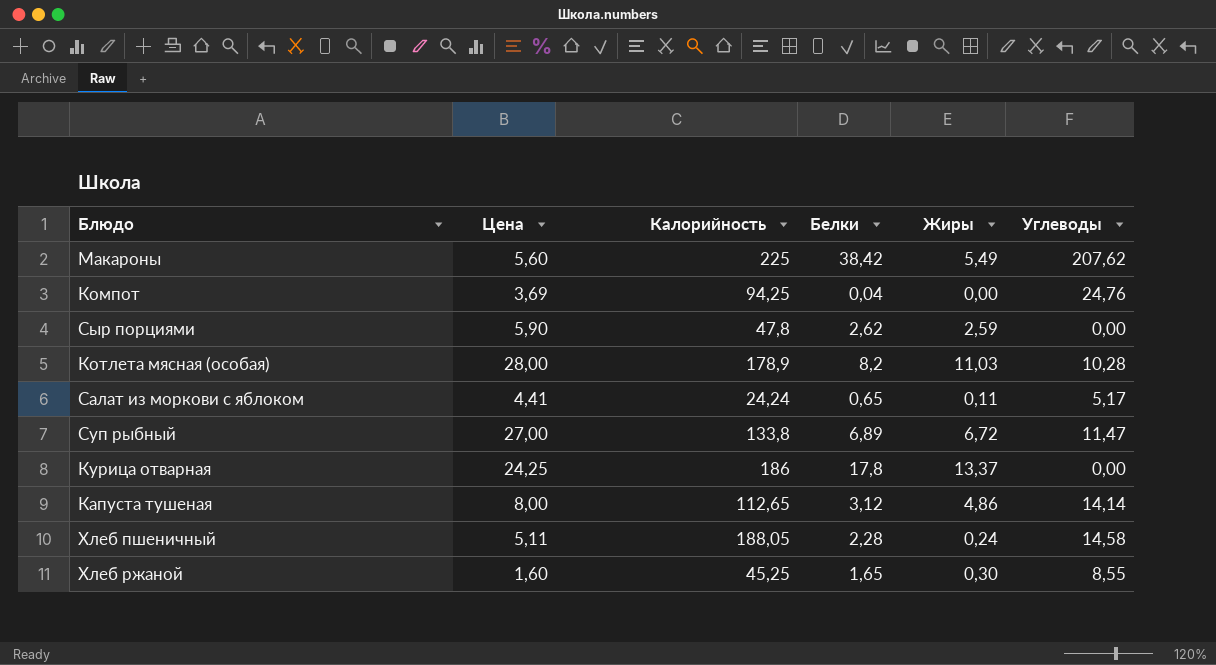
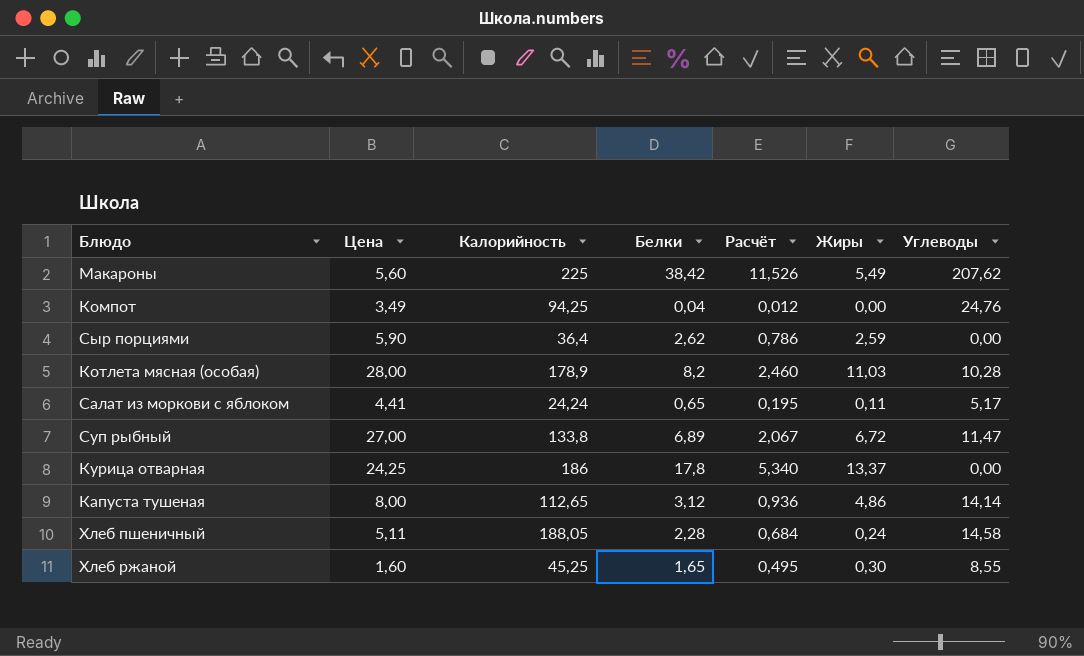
column Расчёт | formula: none -> [Белки] * 0,3
Компот | Цена: 3,69 -> 3,49
Сыр порциями | Калорийность: 47,8 -> 36,4

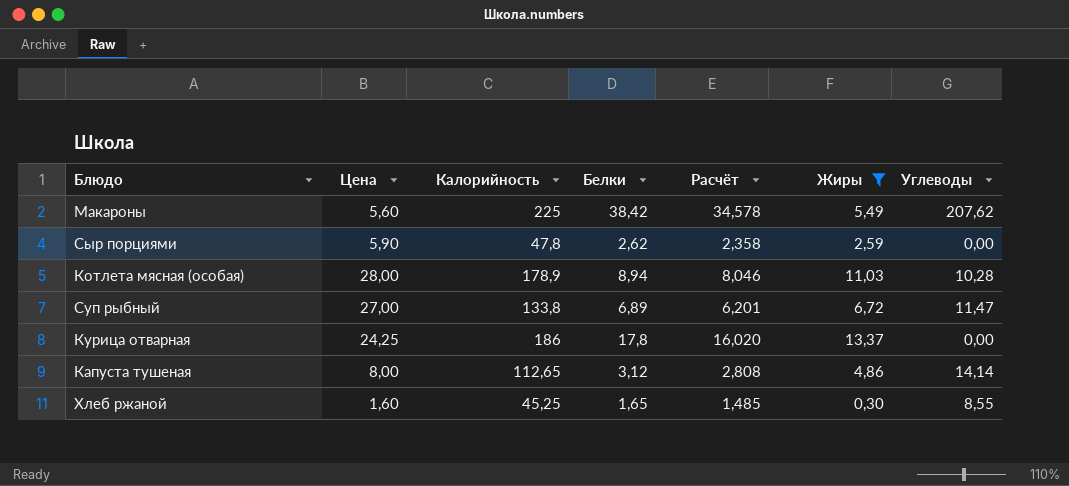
filter: none -> Жиры >= 0,30
column Расчёт | formula: [Белки] * 0,3 -> [Белки] * 0,9
Сыр порциями | Калорийность: 36,4 -> 47,8
Котлета мясная (особая) | Белки: 8,2 -> 8,94

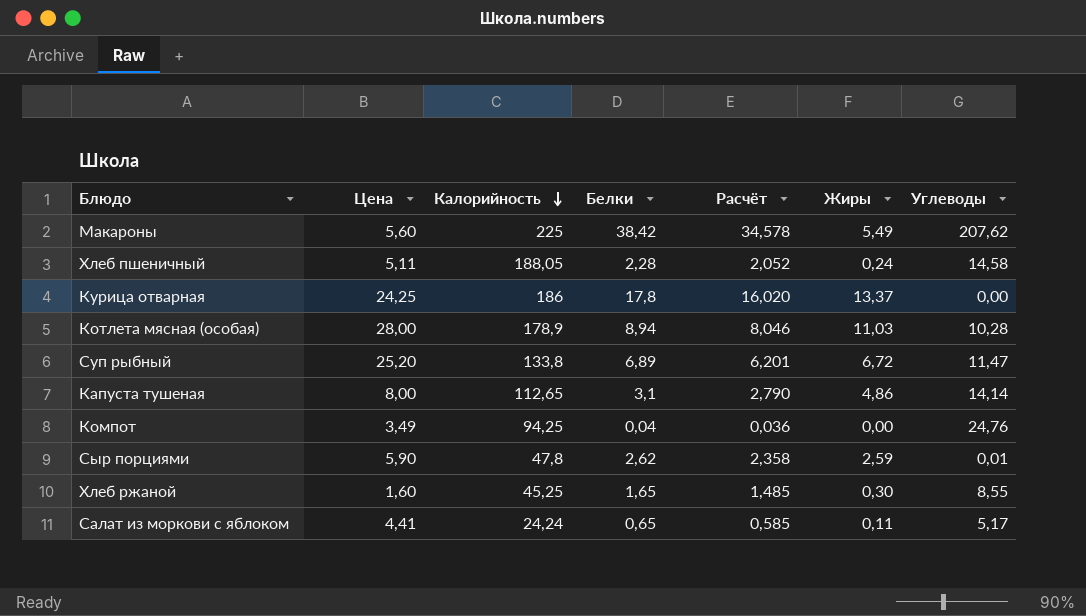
filter: Жиры >= 0,30 -> none
row order: none -> Калорийность descending
Суп рыбный | Цена: 27,00 -> 25,20
Капуста тушеная | Белки: 3,12 -> 3,1
Капуста тушеная | Расчёт: 2,808 -> 2,790
Сыр порциями | Углеводы: 0,00 -> 0,01

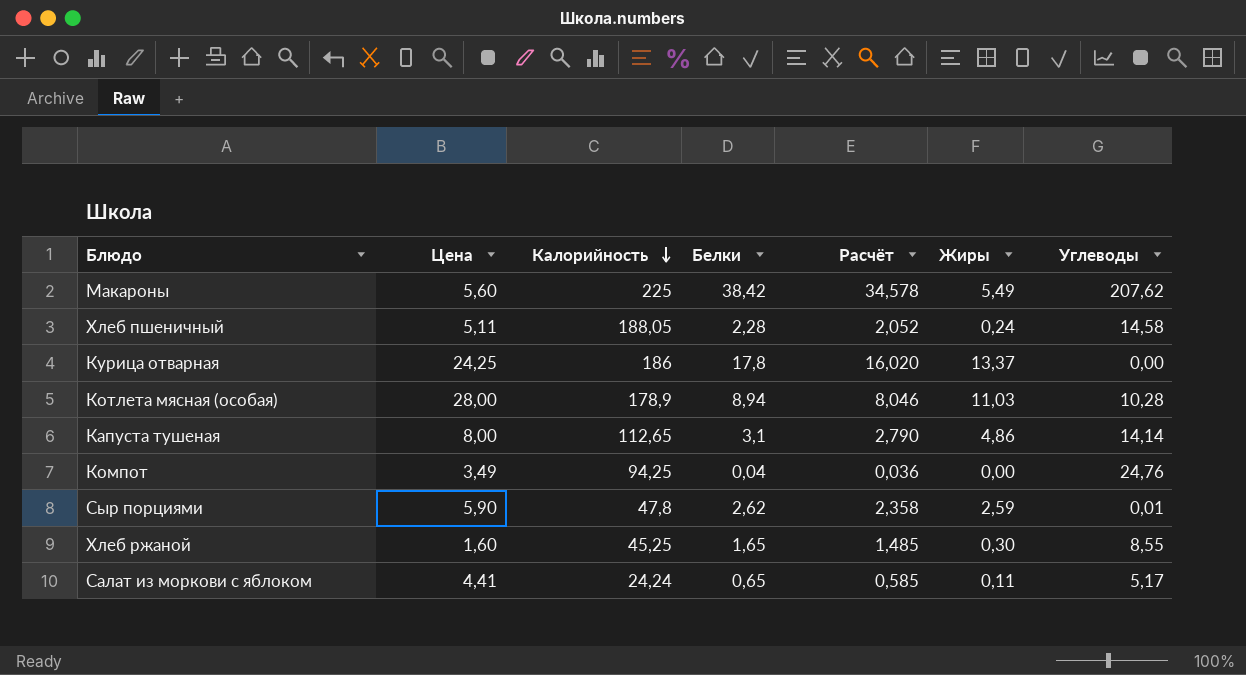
row Суп рыбный: 25,20 | 133,8 | 6,89 | 6,201 | 6,72 | 11,47 -> none

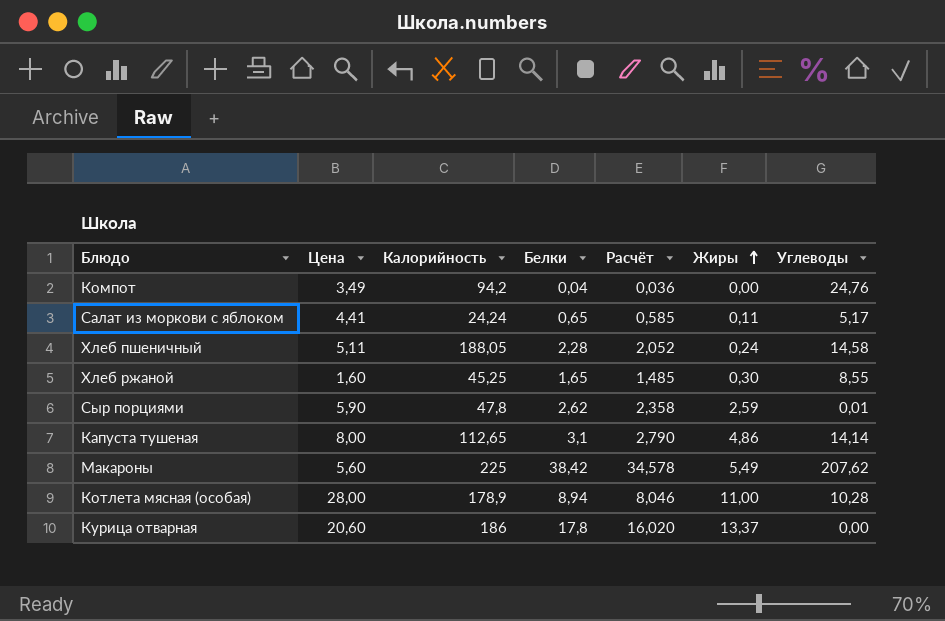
row order: Калорийность descending -> Жиры ascending
Компот | Калорийность: 94,25 -> 94,2
Котлета мясная (особая) | Жиры: 11,03 -> 11,00
Курица отварная | Цена: 24,25 -> 20,60

